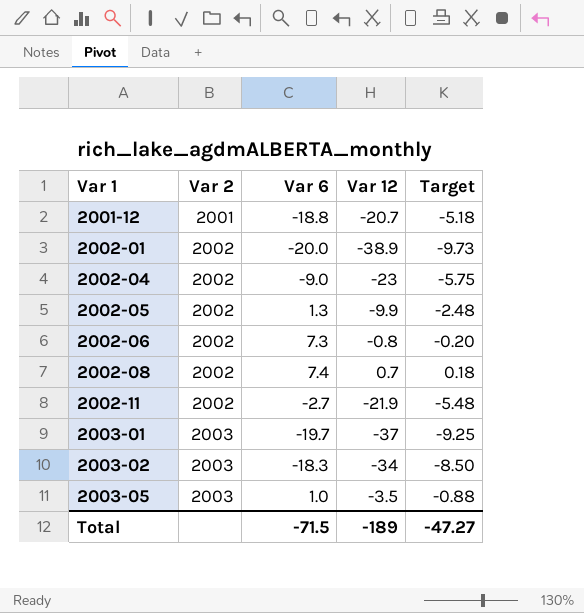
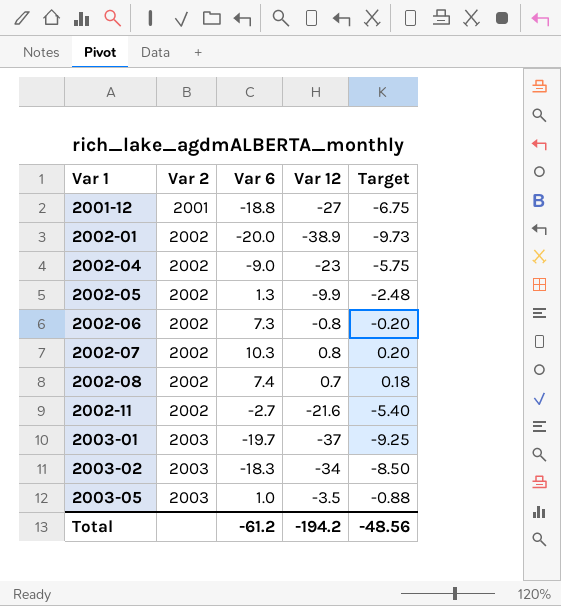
2001-12 | Var 12: -20.7 -> -27
2001-12 | Target: -5.18 -> -6.75
row 2002-07: none -> 2002 | 10.3 | 0.8 | 0.20
2002-11 | Var 12: -21.9 -> -21.6
2002-11 | Target: -5.48 -> -5.40
Total | Var 6: -71.5 -> -61.2
Total | Var 12: -189 -> -194.2
Total | Target: -47.27 -> -48.56

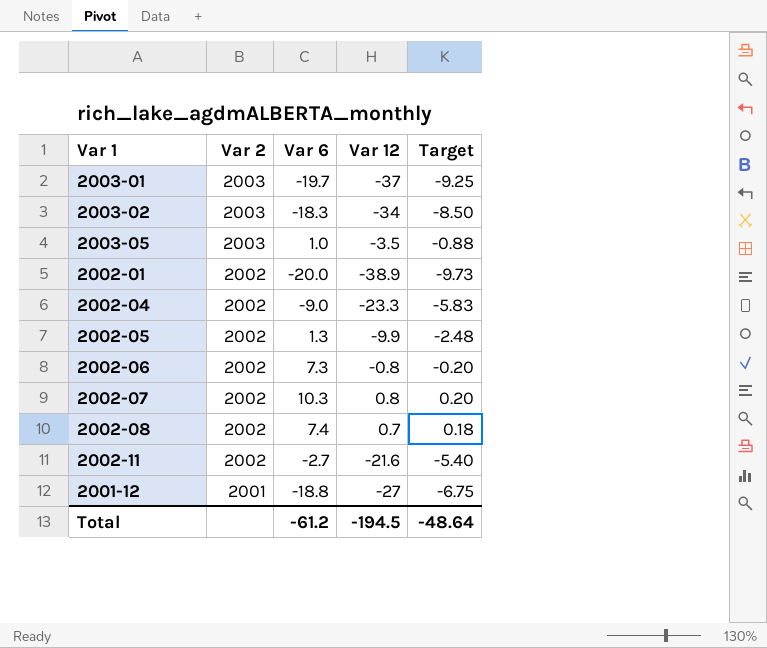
row order: Var 1 ascending -> Var 2 descending
2002-04 | Var 12: -23 -> -23.3
2002-04 | Target: -5.75 -> -5.83
Total | Var 12: -194.2 -> -194.5
Total | Target: -48.56 -> -48.64

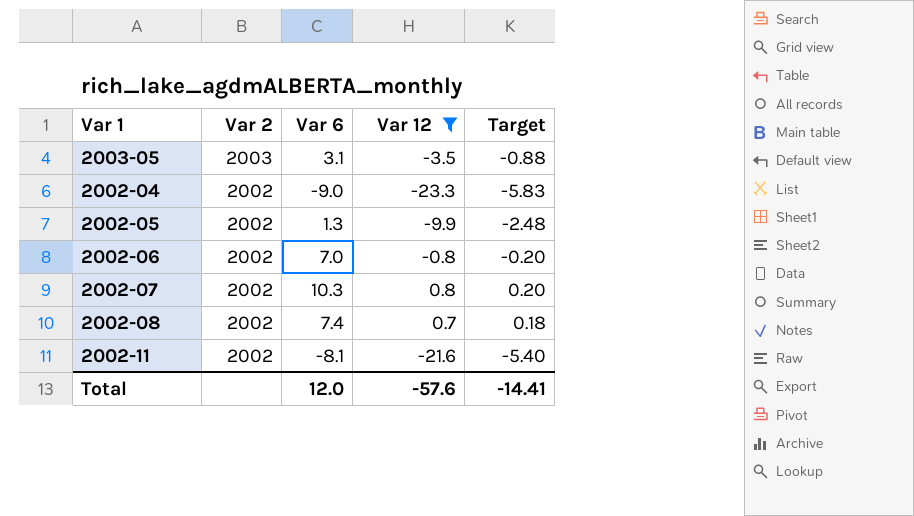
filter: none -> Var 12 >= -23.3
2003-05 | Var 6: 1.0 -> 3.1
2002-06 | Var 6: 7.3 -> 7.0
2002-11 | Var 6: -2.7 -> -8.1
Total | Var 6: -61.2 -> 12.0
Total | Var 12: -194.5 -> -57.6
Total | Target: -48.64 -> -14.41

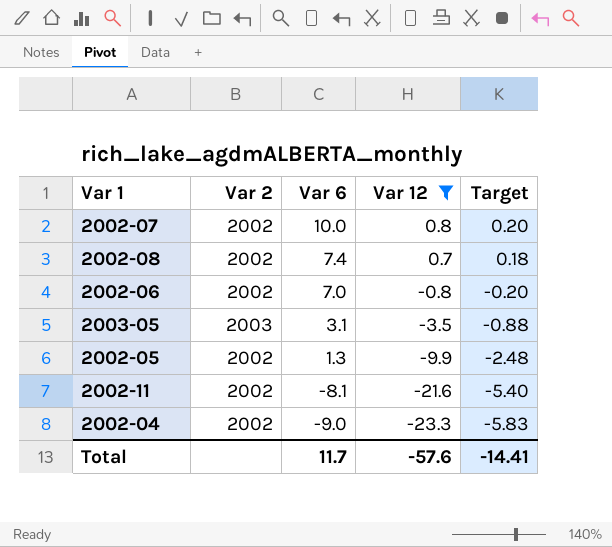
row order: Var 2 descending -> Var 6 descending
2002-07 | Var 6: 10.3 -> 10.0
Total | Var 6: 12.0 -> 11.7

